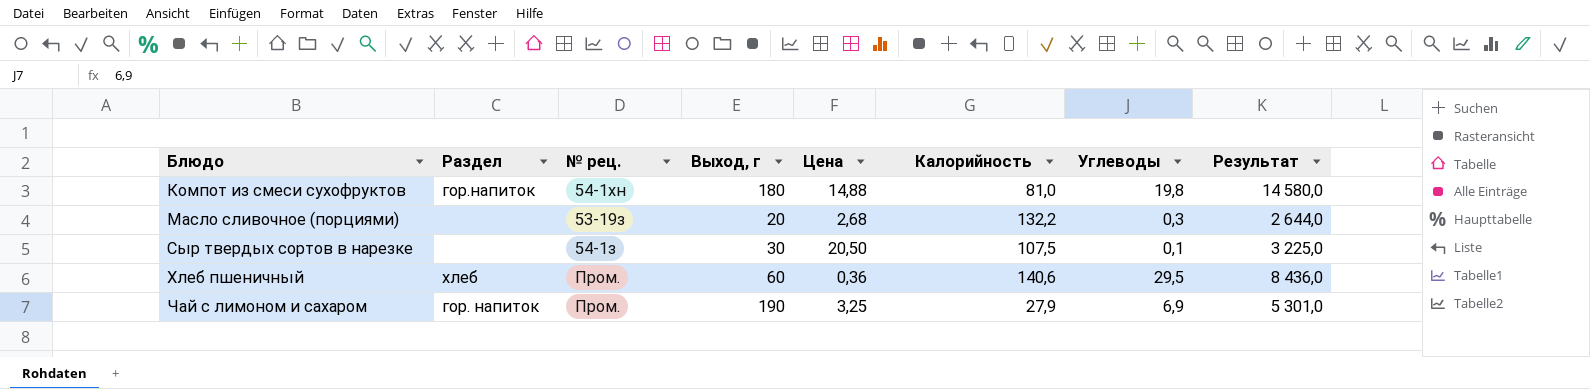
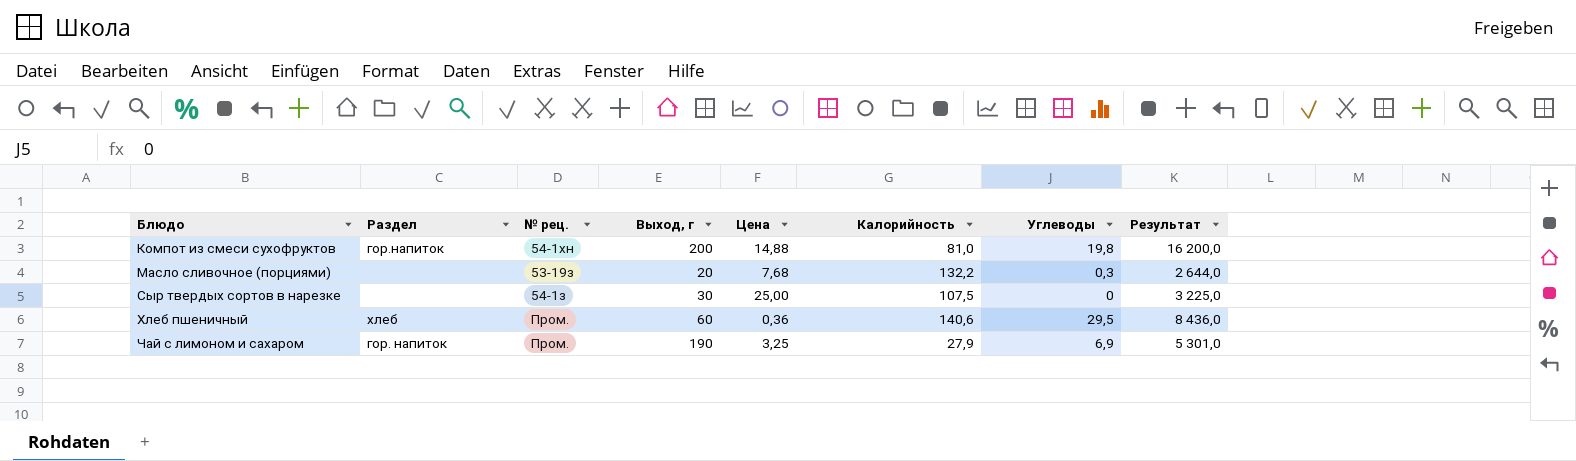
Компот из смеси сухофруктов | Выход, г: 180 -> 200
Компот из смеси сухофруктов | Результат: 14 580,0 -> 16 200,0
Масло сливочное (порциями) | Цена: 2,68 -> 7,68
Сыр твердых сортов в нарезке | Цена: 20,50 -> 25,00
Сыр твердых сортов в нарезке | Углеводы: 0,1 -> 0

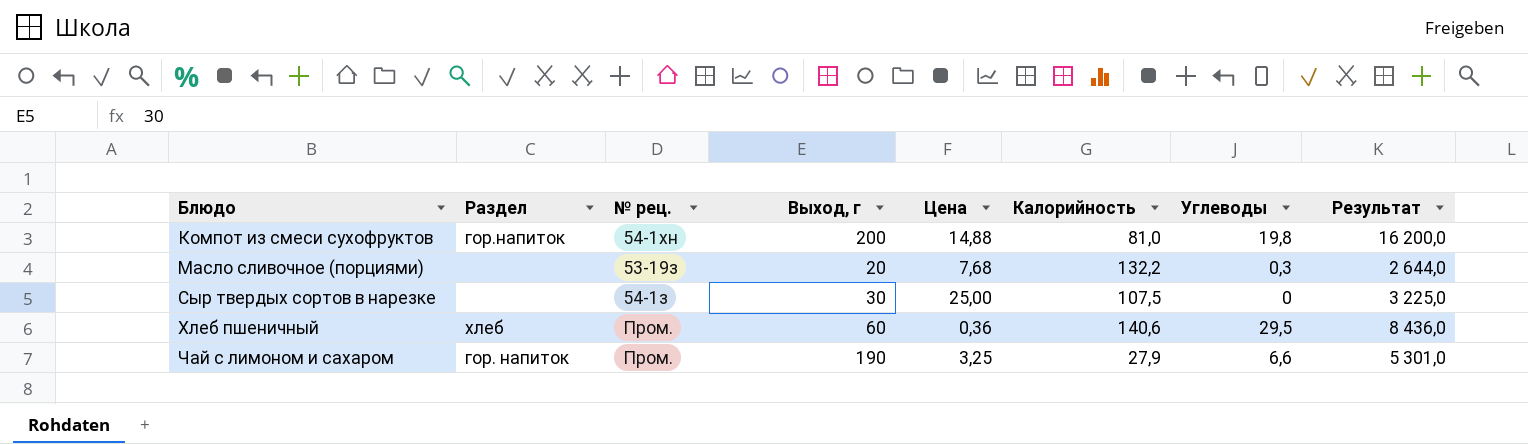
Чай с лимоном и сахаром | Углеводы: 6,9 -> 6,6

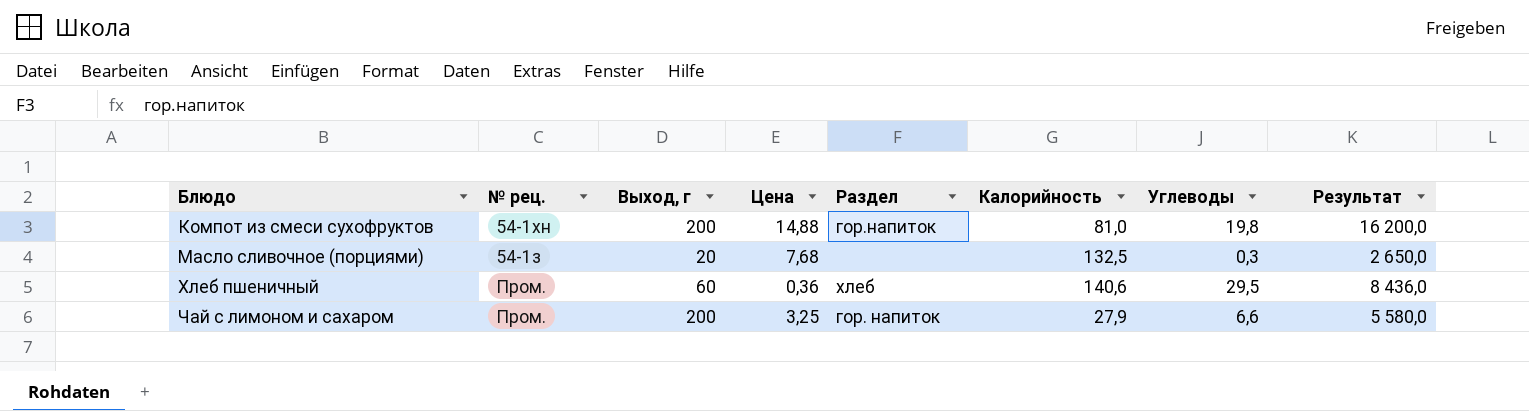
column Раздел | position: 2 -> 5
row Сыр твердых сортов в нарезке: none | 54-1з | 30 | 25,00 | 107,5 | 0 | 3 225,0 -> none
Масло сливочное (порциями) | № рец.: 53-19з -> 54-1з
Масло сливочное (порциями) | Калорийность: 132,2 -> 132,5
Масло сливочное (порциями) | Результат: 2 644,0 -> 2 650,0
Чай с лимоном и сахаром | Выход, г: 190 -> 200
Чай с лимоном и сахаром | Результат: 5 301,0 -> 5 580,0

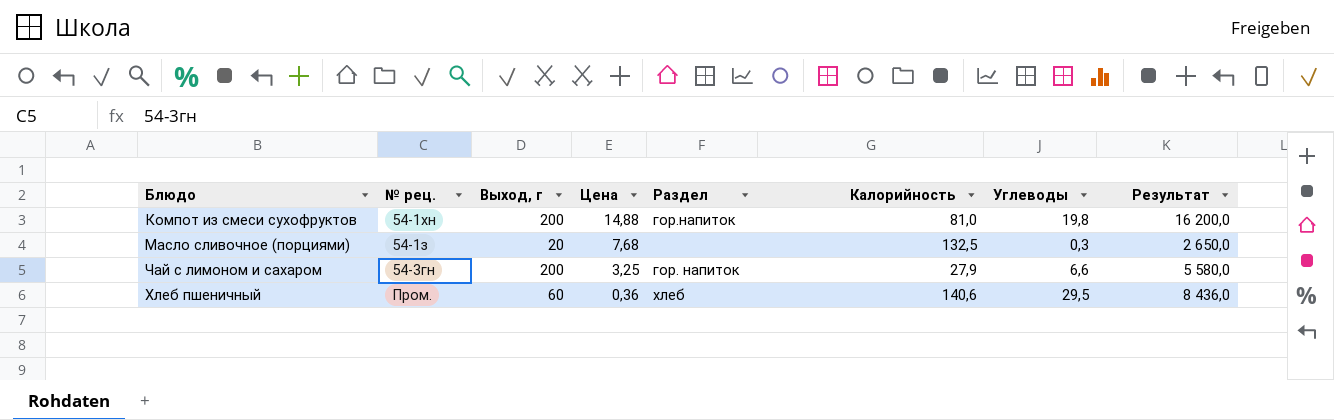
row order: Блюдо ascending -> Цена descending
Чай с лимоном и сахаром | № рец.: Пром. -> 54-3гн

